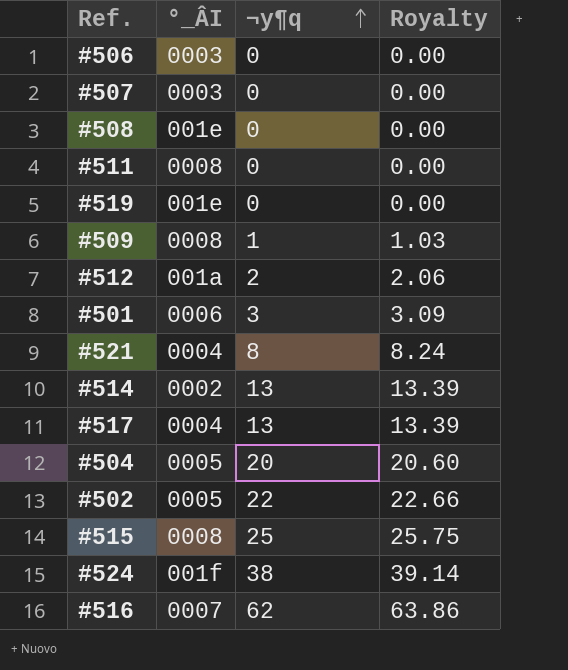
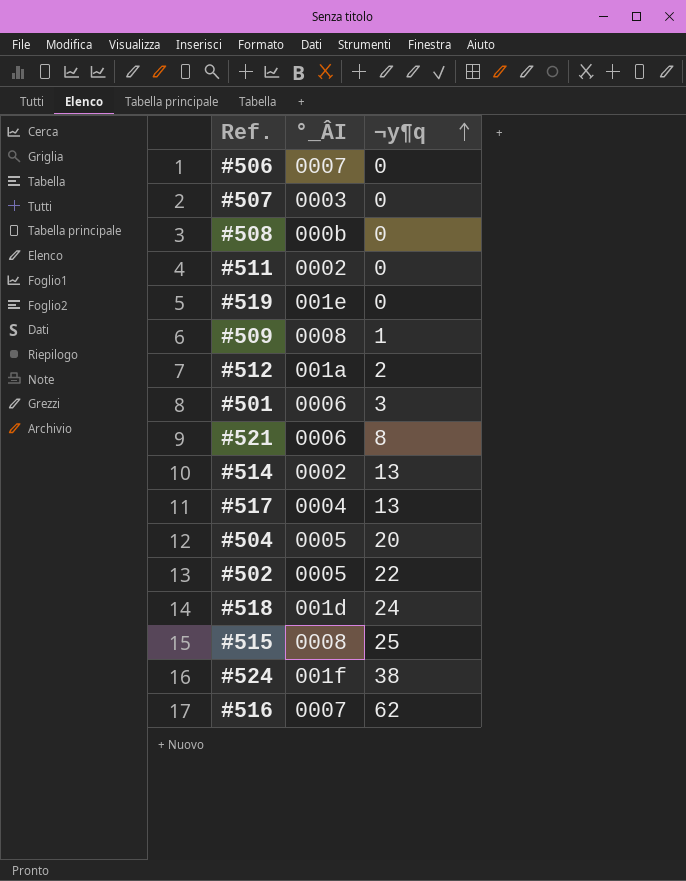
column Royalty | formula: [¬y¶q] * 1.03 -> none
#506 | °_ÂI: 0003 -> 0007
#508 | °_ÂI: 001e -> 000b
#511 | °_ÂI: 0008 -> 0002
#521 | °_ÂI: 0004 -> 0006
row #518: none -> 001d | 24

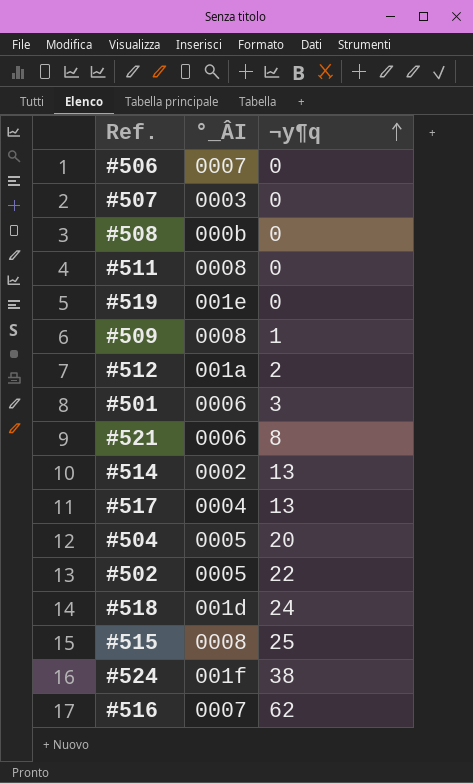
#511 | °_ÂI: 0002 -> 0008

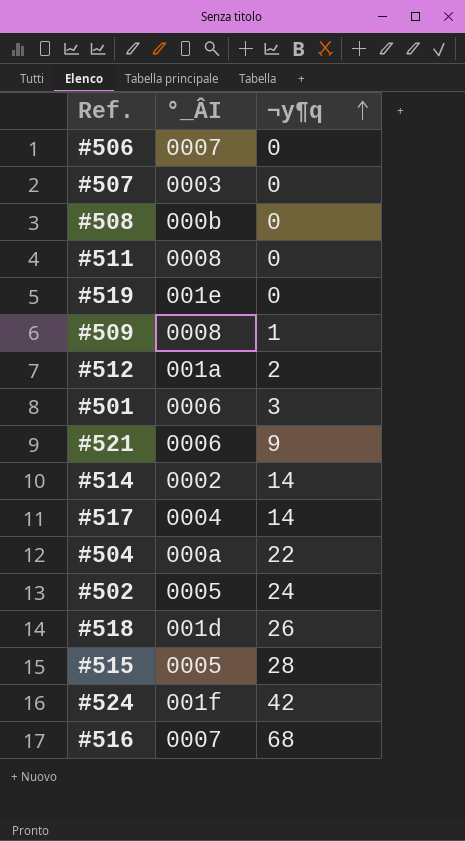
#521 | ¬y¶q: 8 -> 9
#514 | ¬y¶q: 13 -> 14
#517 | ¬y¶q: 13 -> 14
#504 | °_ÂI: 0005 -> 000a
#504 | ¬y¶q: 20 -> 22
#502 | ¬y¶q: 22 -> 24
#518 | ¬y¶q: 24 -> 26
#515 | °_ÂI: 0008 -> 0005
#515 | ¬y¶q: 25 -> 28
#524 | ¬y¶q: 38 -> 42
#516 | ¬y¶q: 62 -> 68

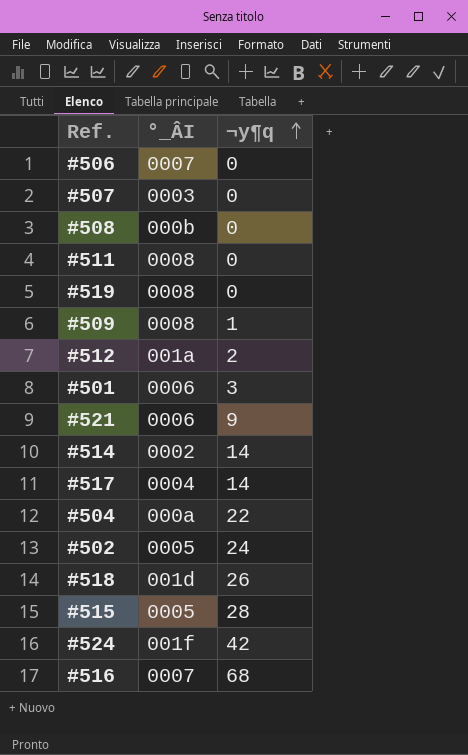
#519 | °_ÂI: 001e -> 0008

